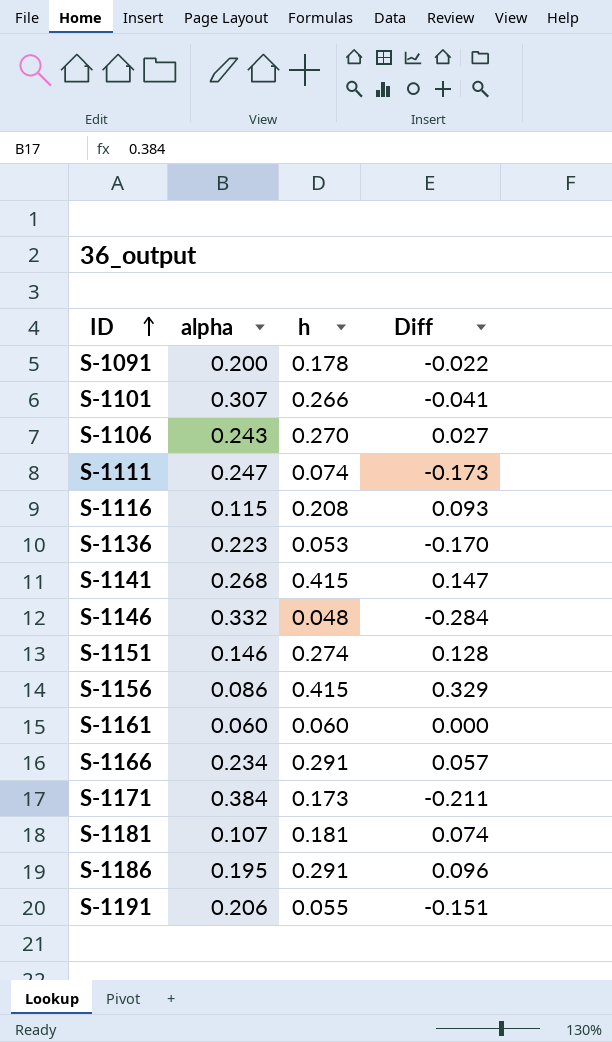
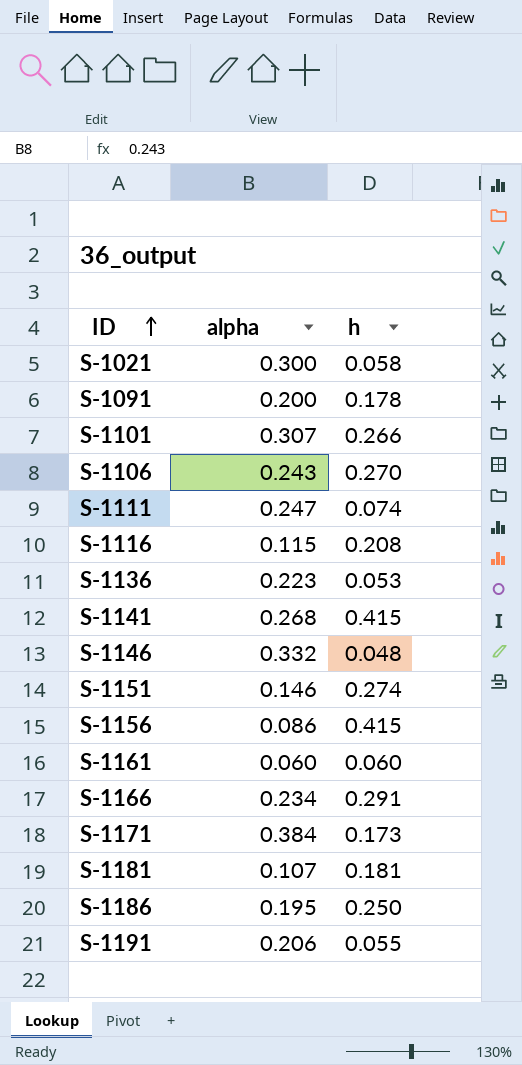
column Diff | formula: [h] - [alpha] -> none
row S-1021: none -> 0.300 | 0.058
S-1186 | h: 0.291 -> 0.250

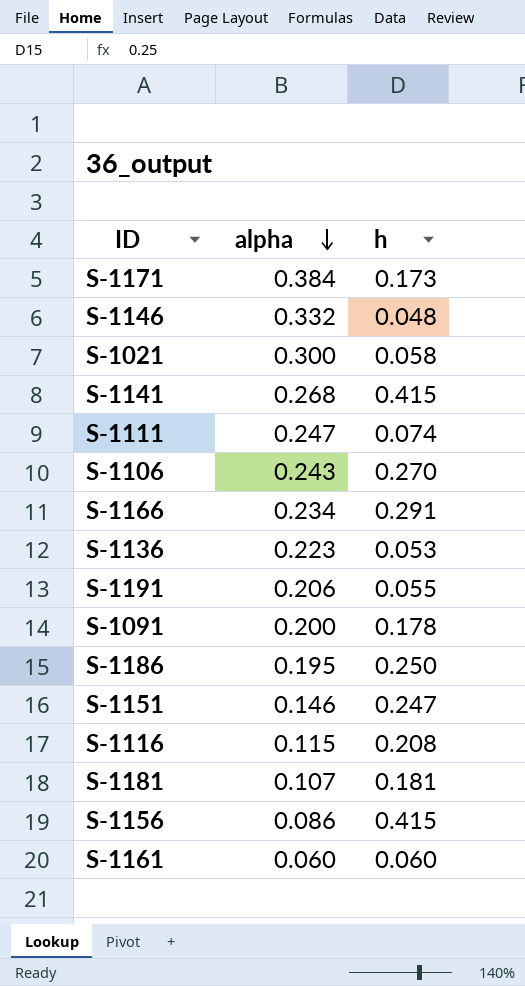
row order: ID ascending -> alpha descending
row S-1101: 0.307 | 0.266 -> none
S-1151 | h: 0.274 -> 0.247

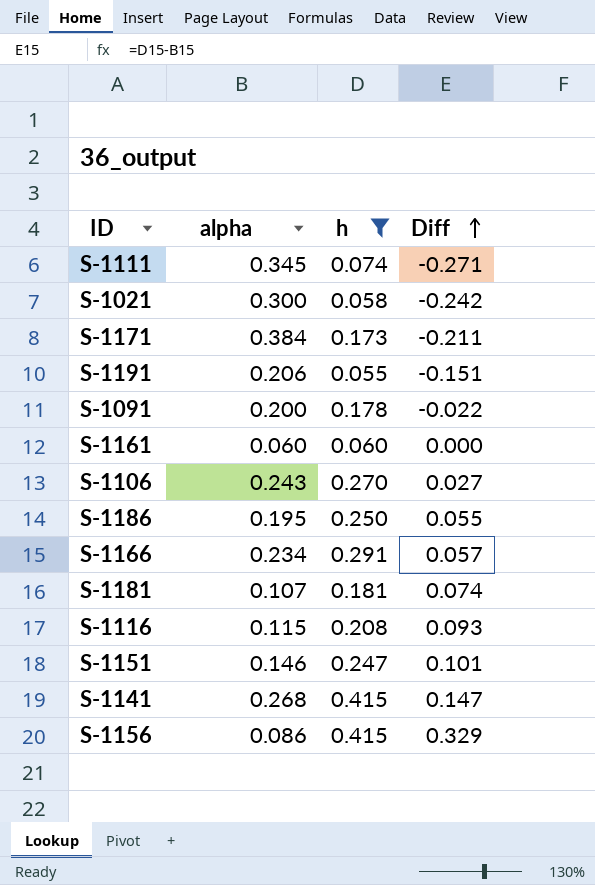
filter: none -> h >= 0.055
row order: alpha descending -> Diff ascending
column Diff | formula: none -> [h] - [alpha]
S-1111 | alpha: 0.247 -> 0.345

